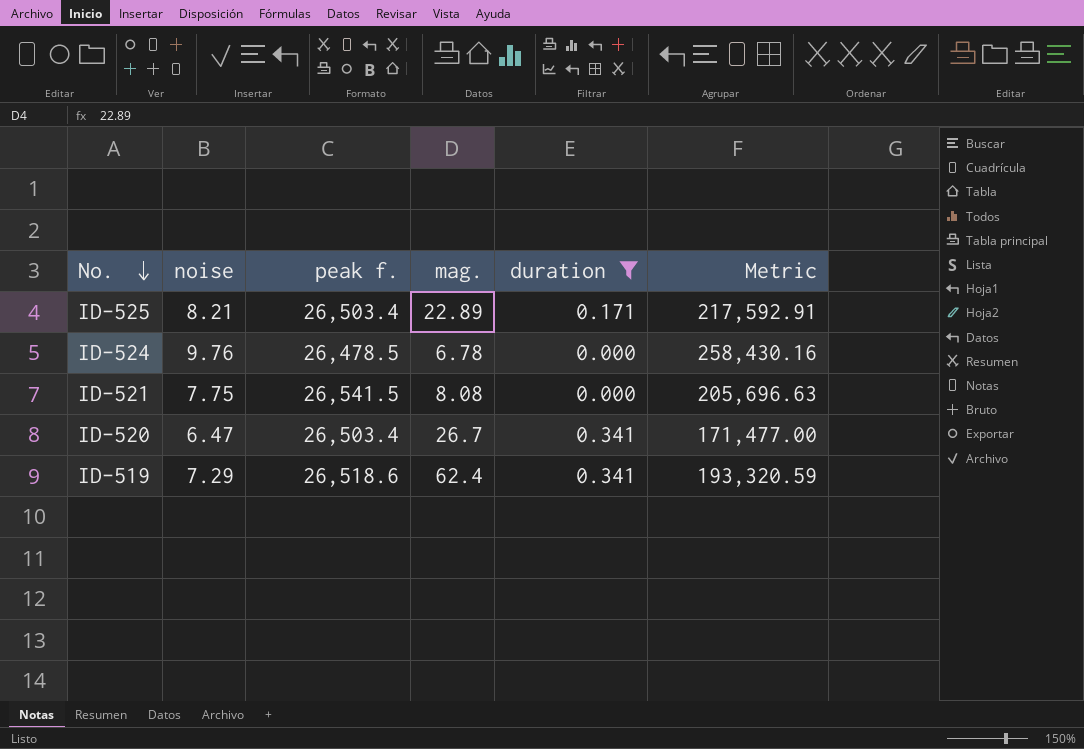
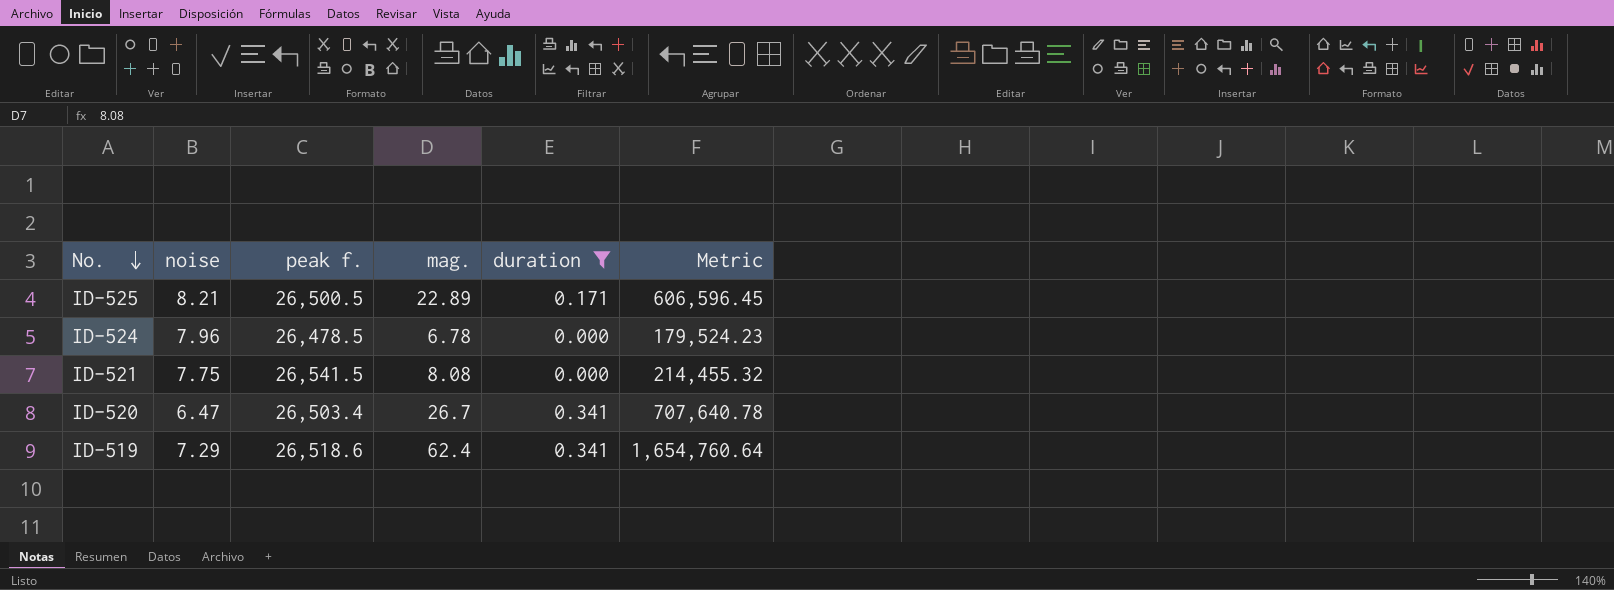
column Metric | formula: [noise] * [peak f.] -> [peak f.] * [mag.]
ID-525 | peak f.: 26,503.4 -> 26,500.5
ID-524 | noise: 9.76 -> 7.96

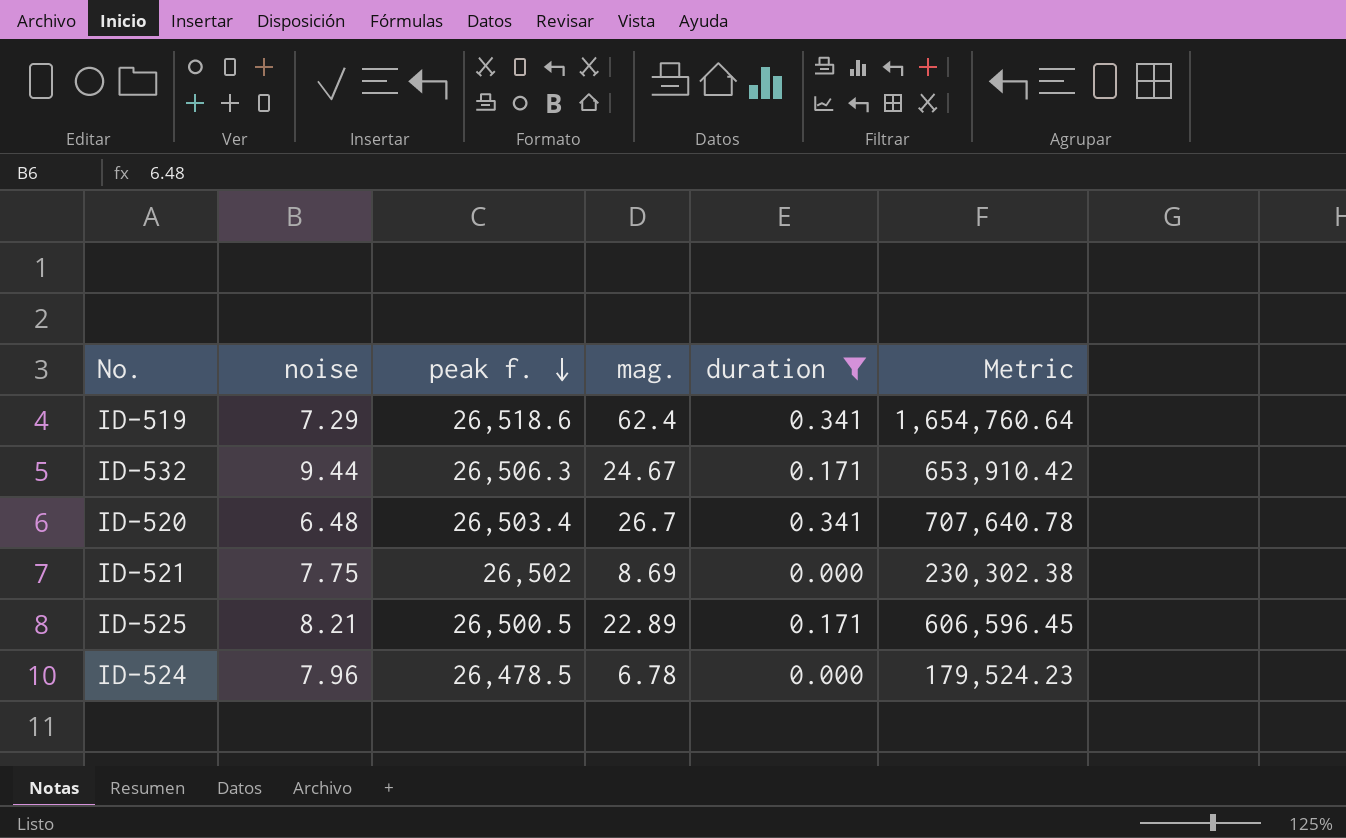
row order: No. descending -> peak f. descending
row ID-532: none -> 9.44 | 26,506.3 | 24.67 | 0.171 | 653,910.42
ID-520 | noise: 6.47 -> 6.48
ID-521 | peak f.: 26,541.5 -> 26,502
ID-521 | mag.: 8.08 -> 8.69
ID-521 | Metric: 214,455.32 -> 230,302.38

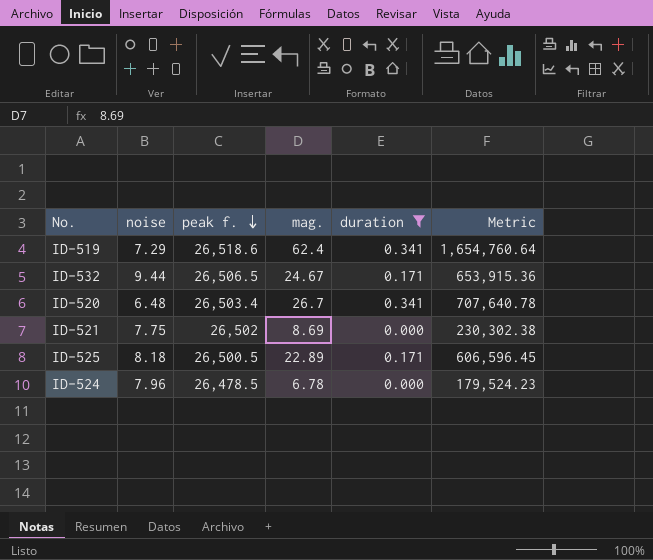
ID-532 | peak f.: 26,506.3 -> 26,506.5
ID-532 | Metric: 653,910.42 -> 653,915.36
ID-525 | noise: 8.21 -> 8.18

